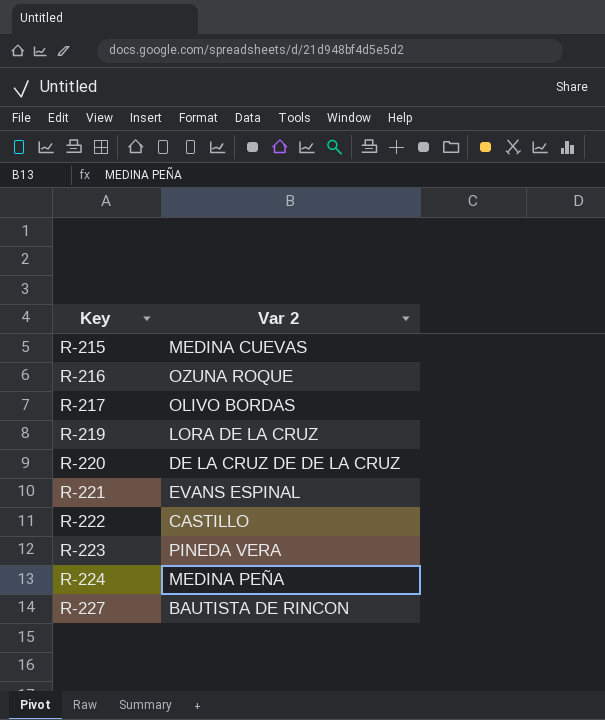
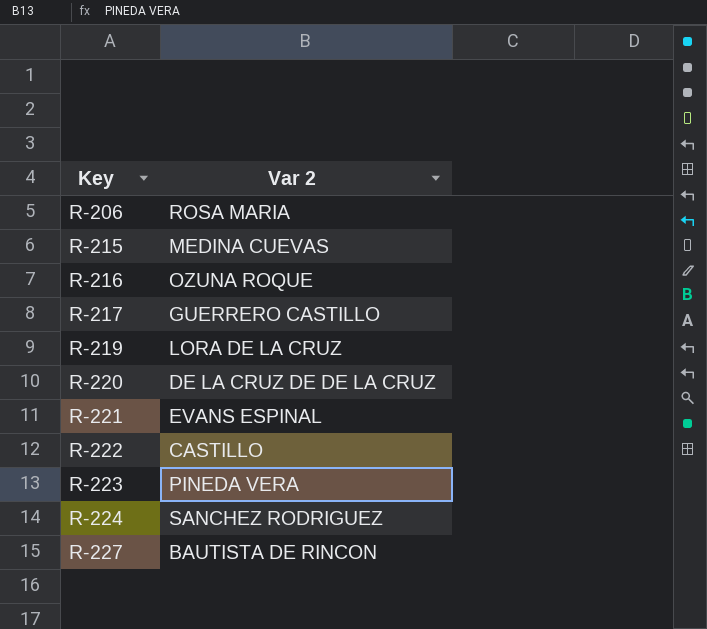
row R-206: none -> ROSA MARIA
R-217 | Var 2: OLIVO BORDAS -> GUERRERO CASTILLO
R-224 | Var 2: MEDINA PEÑA -> SANCHEZ RODRIGUEZ

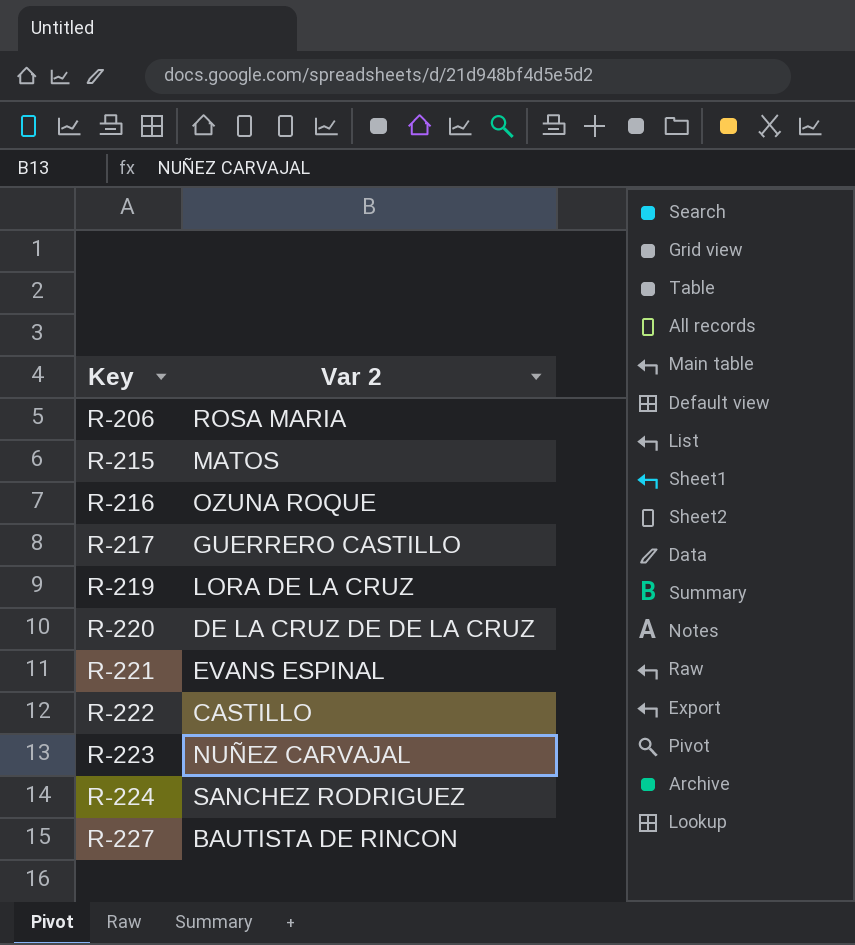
R-215 | Var 2: MEDINA CUEVAS -> MATOS
R-223 | Var 2: PINEDA VERA -> NUÑEZ CARVAJAL

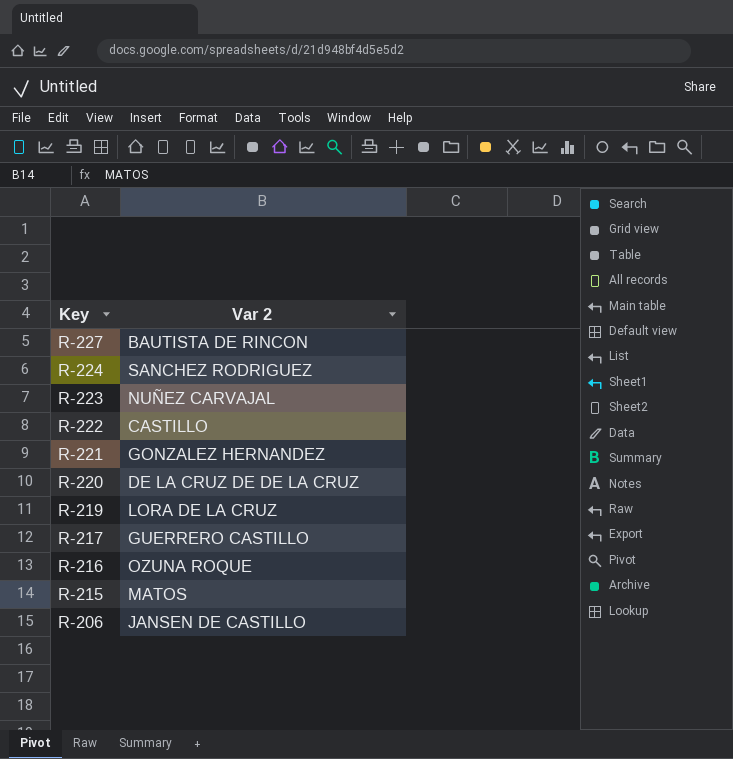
row order: Key ascending -> Key descending
R-221 | Var 2: EVANS ESPINAL -> GONZALEZ HERNANDEZ
R-206 | Var 2: ROSA MARIA -> JANSEN DE CASTILLO

